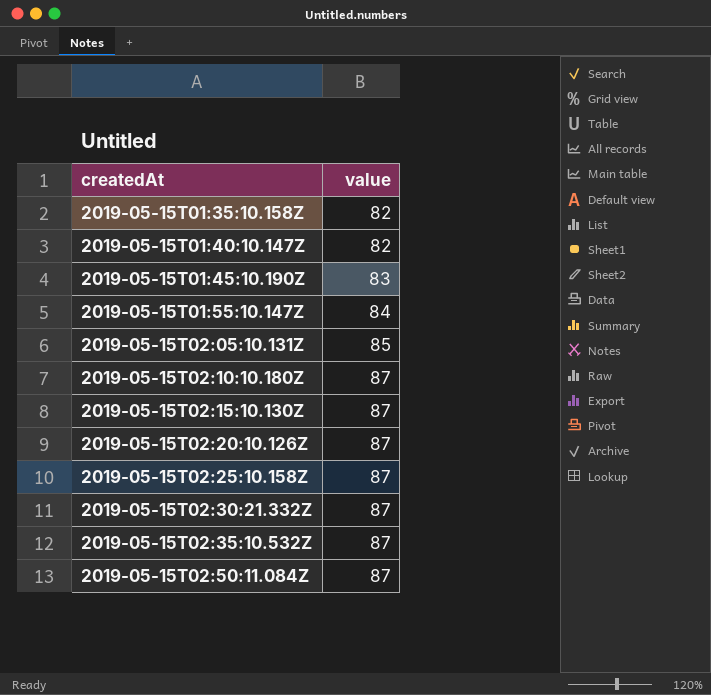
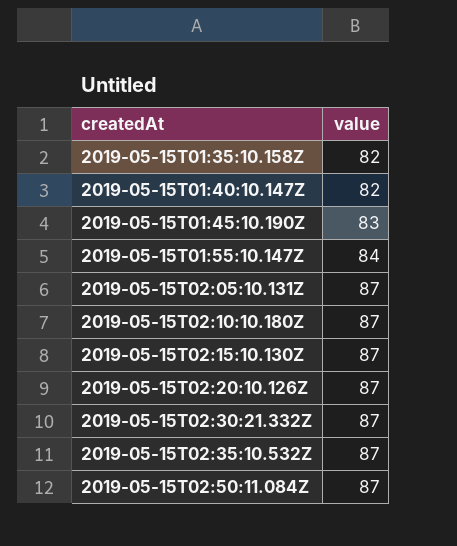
row 2019-05-15T02:25:10.158Z: 87 -> none
2019-05-15T02:05:10.131Z | value: 85 -> 87

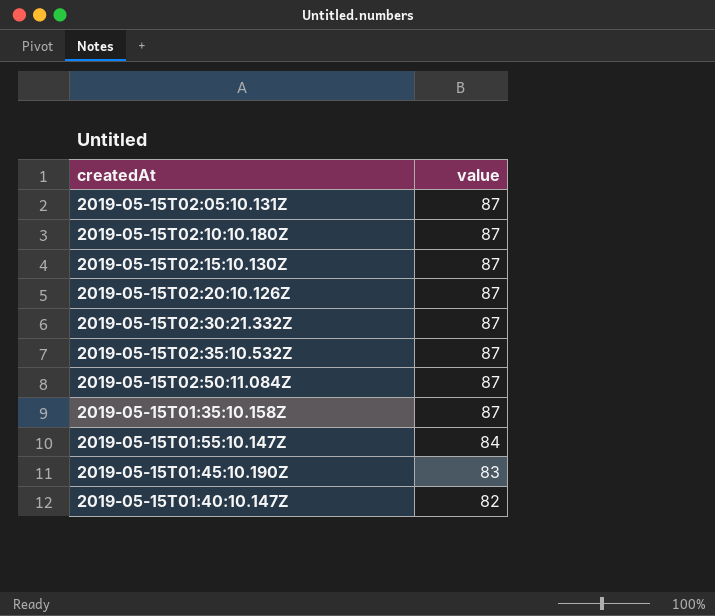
row order: createdAt ascending -> value descending
2019-05-15T01:35:10.158Z | value: 82 -> 87

